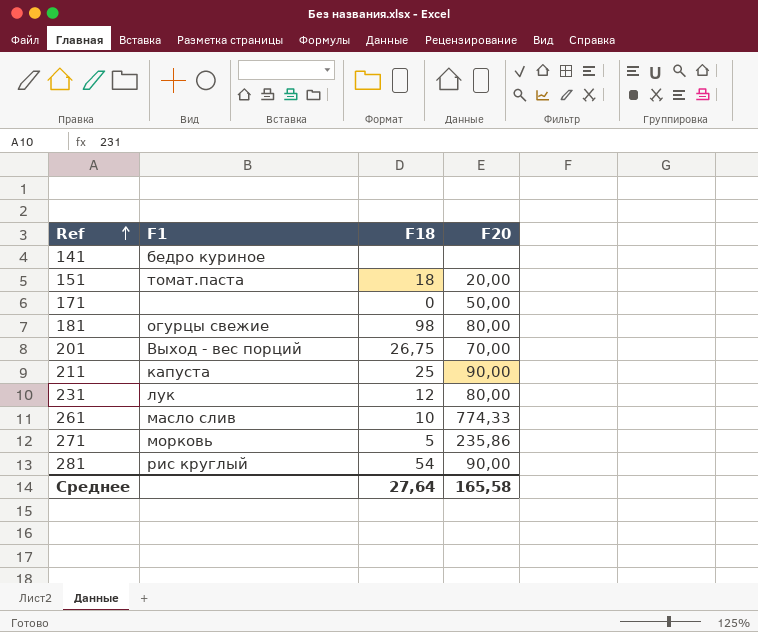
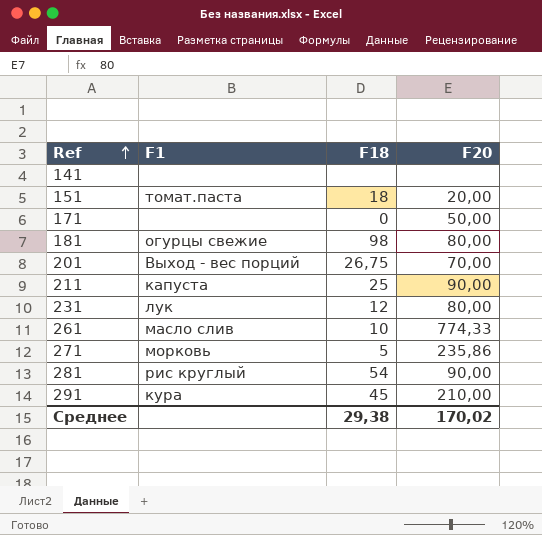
141 | F1: бедро куриное -> none
row 291: none -> кура | 45 | 210,00
Среднее | F18: 27,64 -> 29,38
Среднее | F20: 165,58 -> 170,02

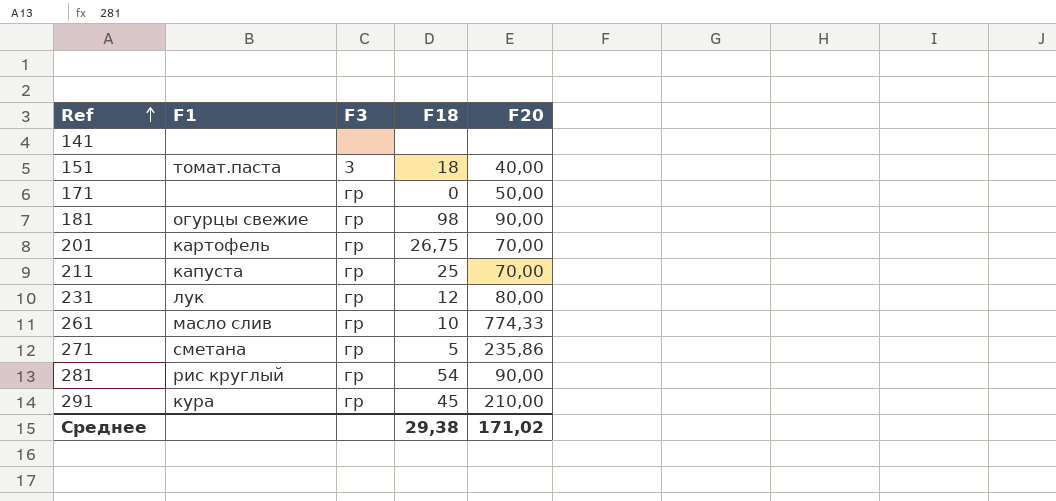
column F3 | position: none -> 3
151 | F20: 20,00 -> 40,00
181 | F20: 80,00 -> 90,00
201 | F1: Выход - вес порций -> картофель
211 | F20: 90,00 -> 70,00
271 | F1: морковь -> сметана
Среднее | F20: 170,02 -> 171,02

